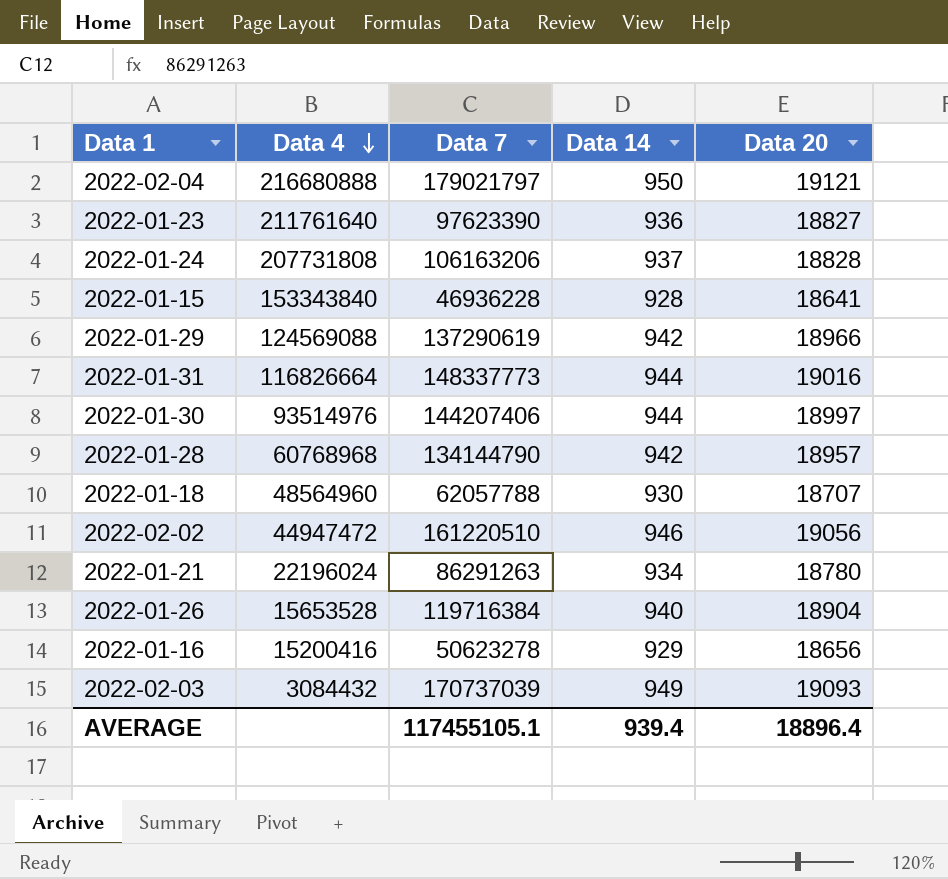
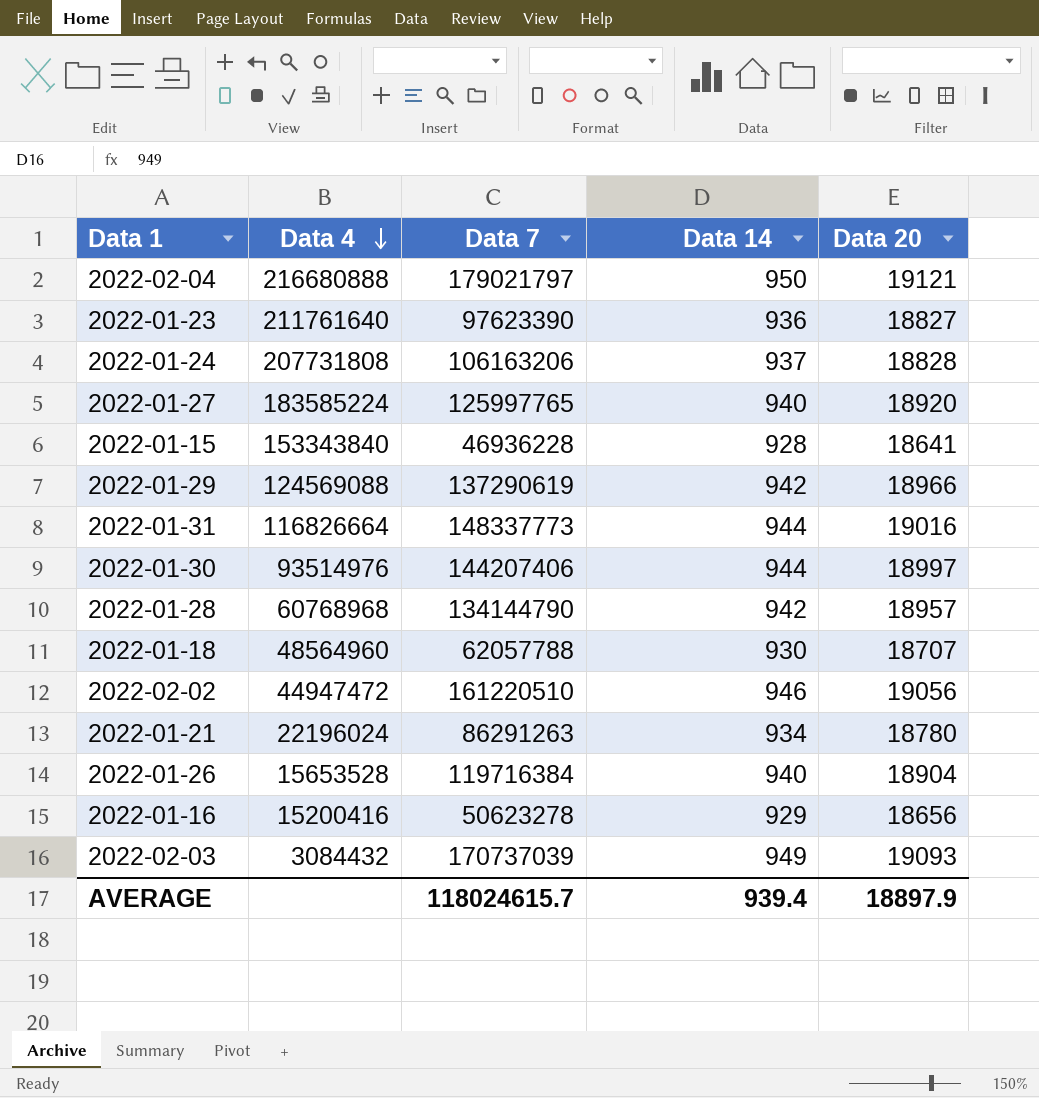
row 2022-01-27: none -> 183585224 | 125997765 | 940 | 18920
AVERAGE | Data 7: 117455105.1 -> 118024615.7
AVERAGE | Data 20: 18896.4 -> 18897.9

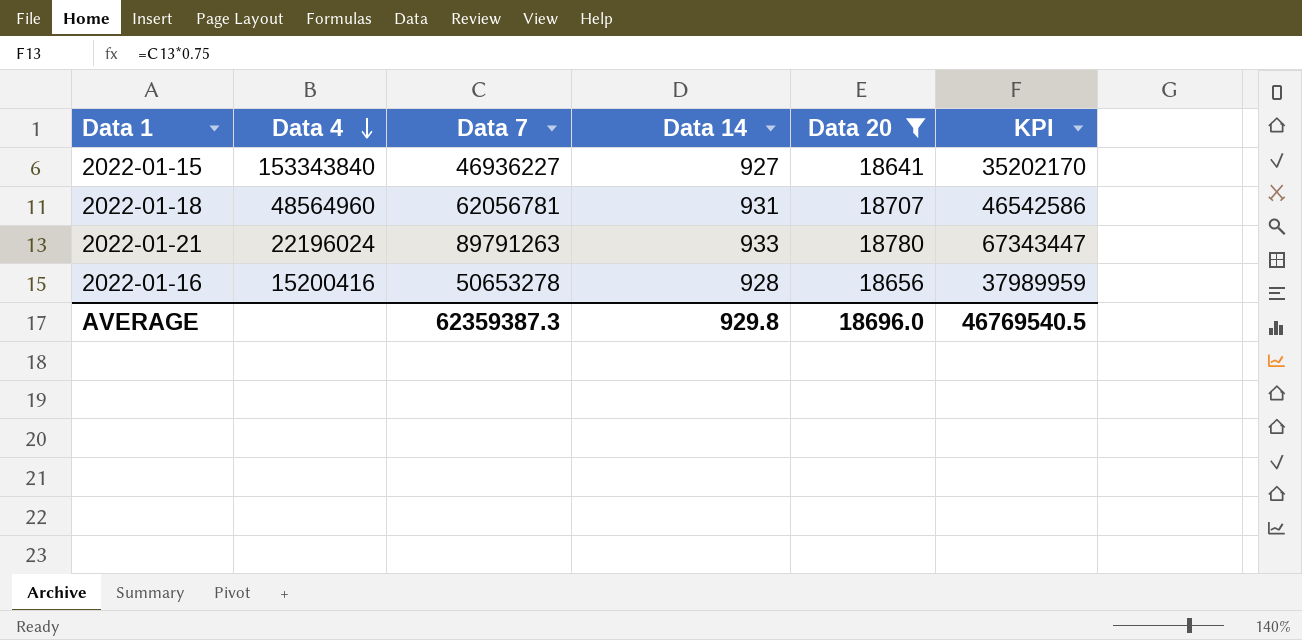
filter: none -> Data 20 <= 18780
column KPI | formula: none -> [Data 7] * 0.75
2022-01-15 | Data 7: 46936228 -> 46936227
2022-01-15 | Data 14: 928 -> 927
2022-01-18 | Data 7: 62057788 -> 62056781
2022-01-18 | Data 14: 930 -> 931
2022-01-21 | Data 7: 86291263 -> 89791263
2022-01-21 | Data 14: 934 -> 933
2022-01-16 | Data 7: 50623278 -> 50653278
2022-01-16 | Data 14: 929 -> 928
AVERAGE | Data 7: 118024615.7 -> 62359387.3
AVERAGE | Data 14: 939.4 -> 929.8
AVERAGE | Data 20: 18897.9 -> 18696.0

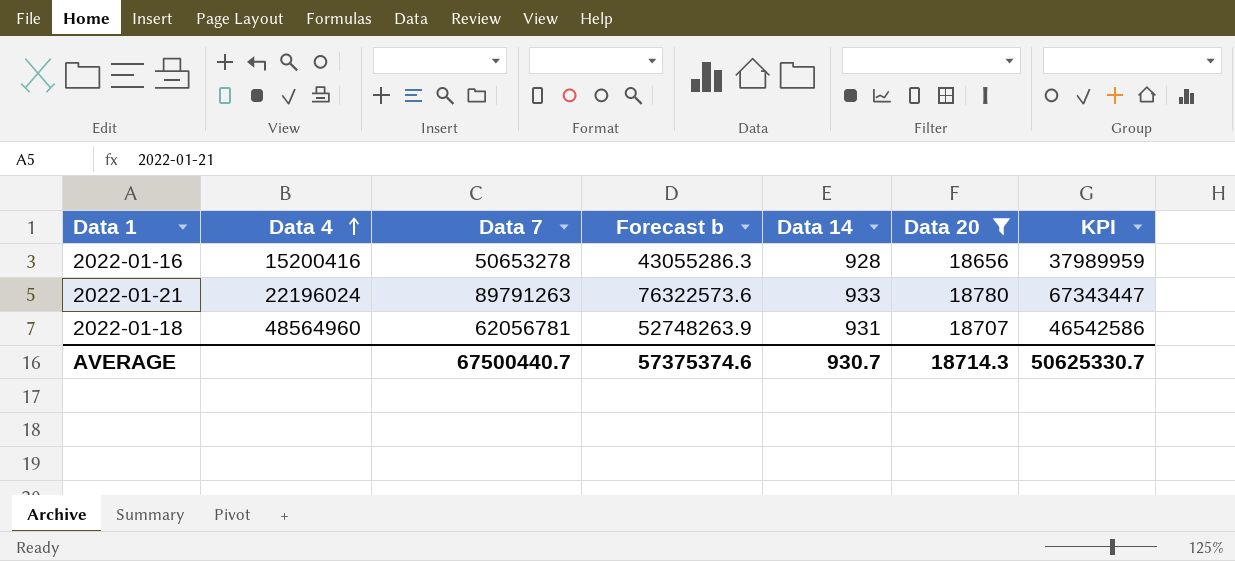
row order: Data 4 descending -> Data 4 ascending
column Forecast b | formula: none -> [Data 7] * 0.85
row 2022-01-15: 153343840 | 46936227 | 927 | 18641 | 35202170 -> none
AVERAGE | Data 7: 62359387.3 -> 67500440.7
AVERAGE | Data 14: 929.8 -> 930.7
AVERAGE | Data 20: 18696.0 -> 18714.3
AVERAGE | KPI: 46769540.5 -> 50625330.7

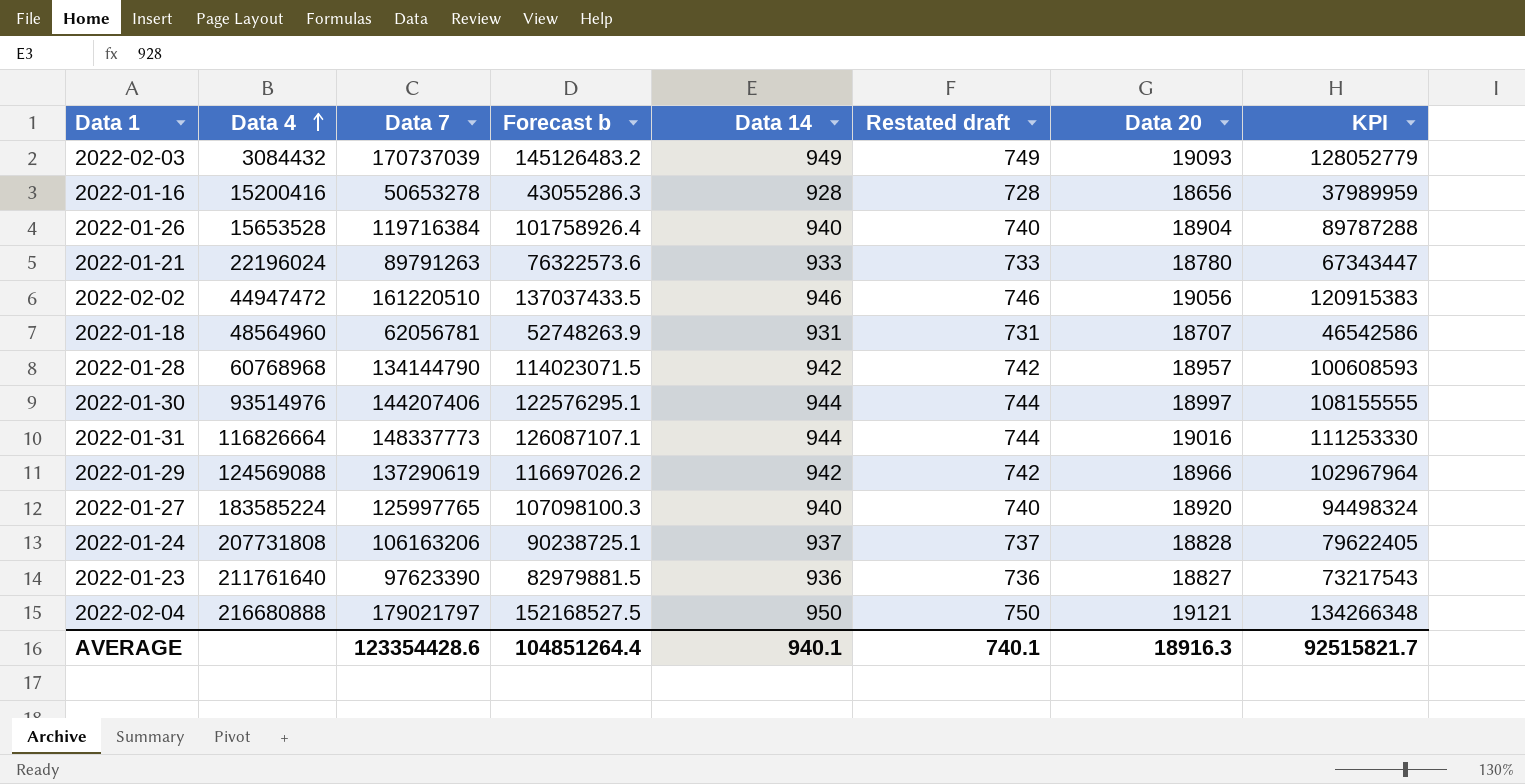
filter: Data 20 <= 18780 -> none
column Restated draft | formula: none -> [Data 14] - 200
AVERAGE | Data 7: 67500440.7 -> 123354428.6
AVERAGE | Forecast b: 57375374.6 -> 104851264.4
AVERAGE | Data 14: 930.7 -> 940.1
AVERAGE | Data 20: 18714.3 -> 18916.3
AVERAGE | KPI: 50625330.7 -> 92515821.7

